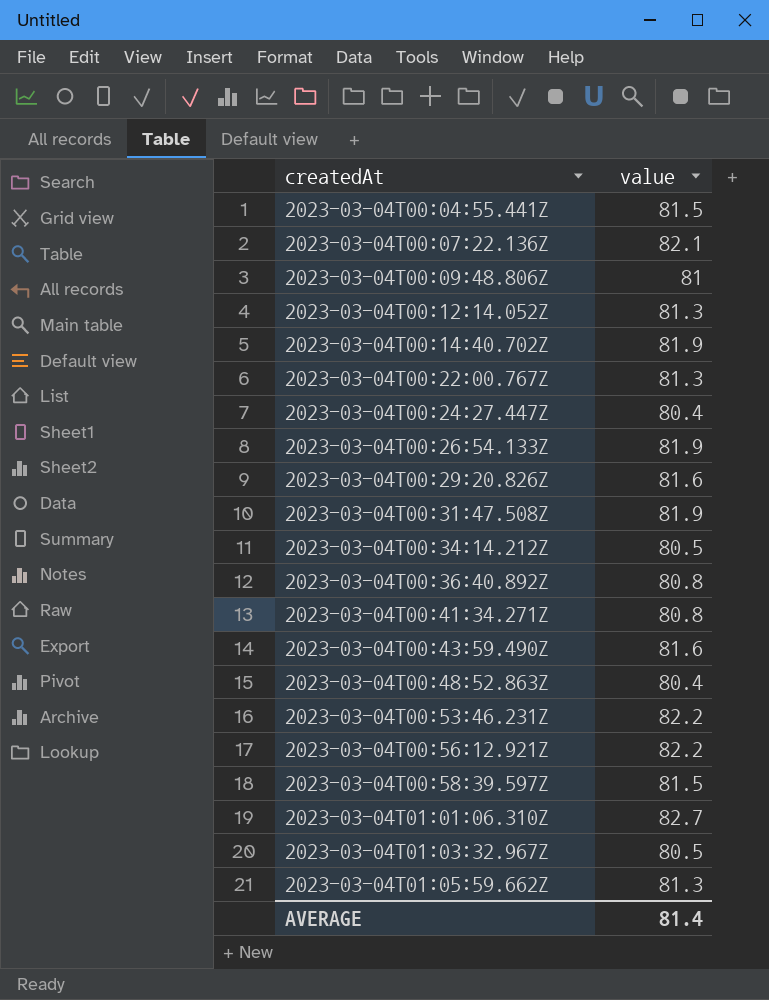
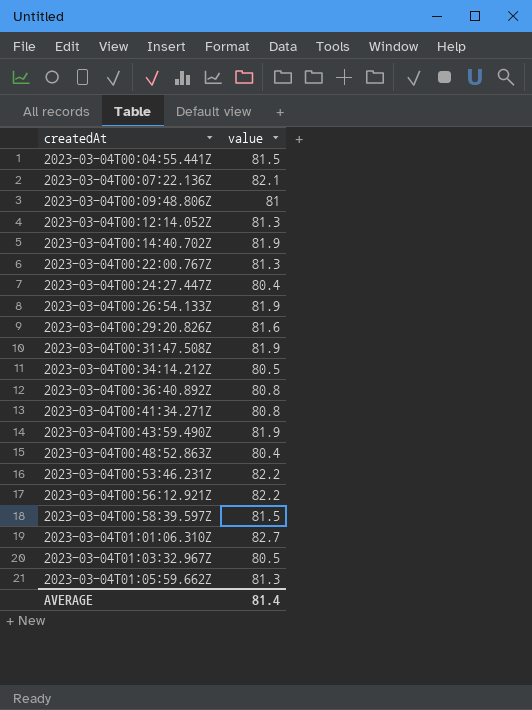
2023-03-04T00:43:59.490Z | value: 81.6 -> 81.9

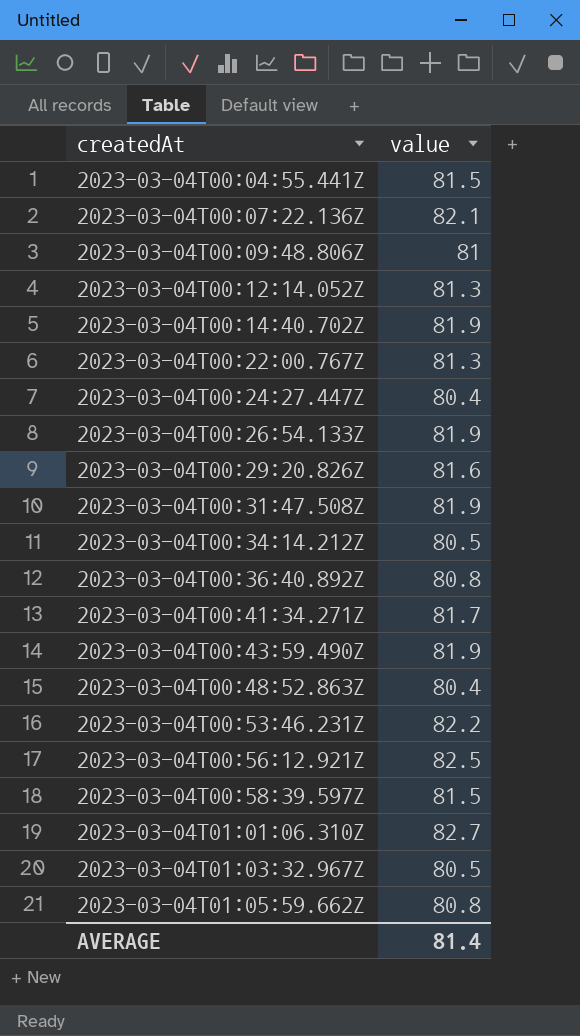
2023-03-04T00:41:34.271Z | value: 80.8 -> 81.7
2023-03-04T00:56:12.921Z | value: 82.2 -> 82.5
2023-03-04T01:05:59.662Z | value: 81.3 -> 80.8

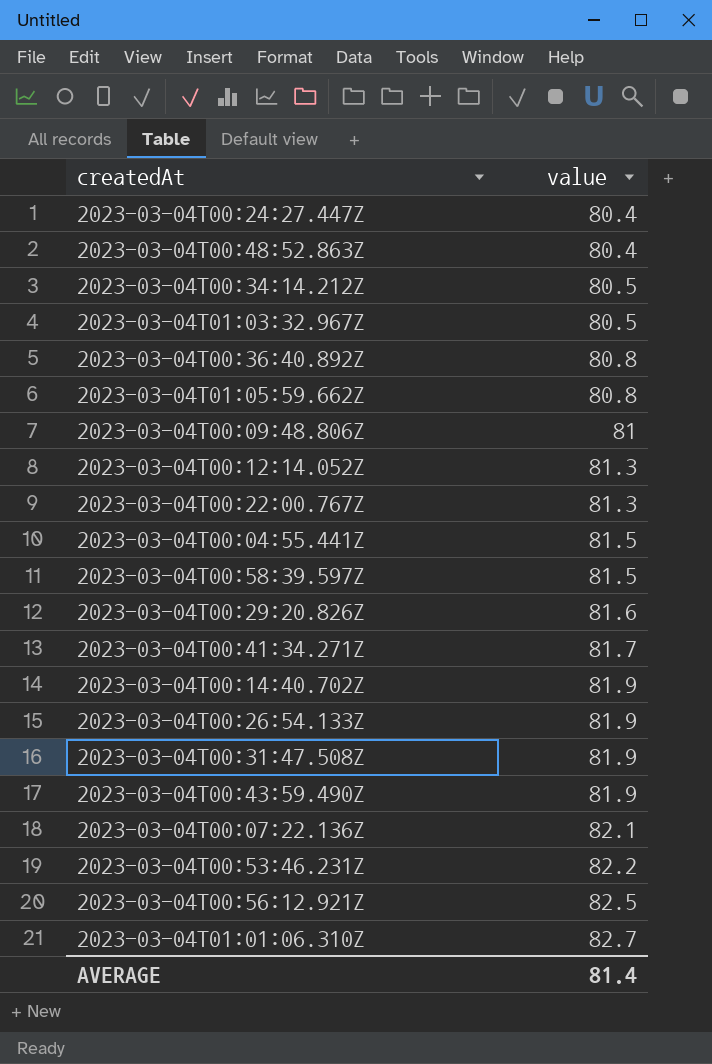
row order: createdAt ascending -> value ascending

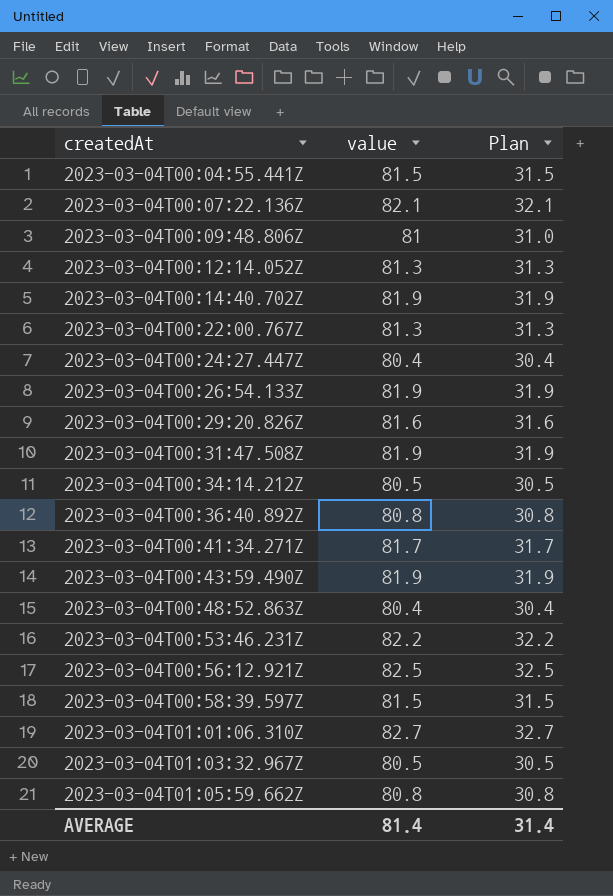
row order: value ascending -> createdAt ascending
column Plan | formula: none -> [value] - 50

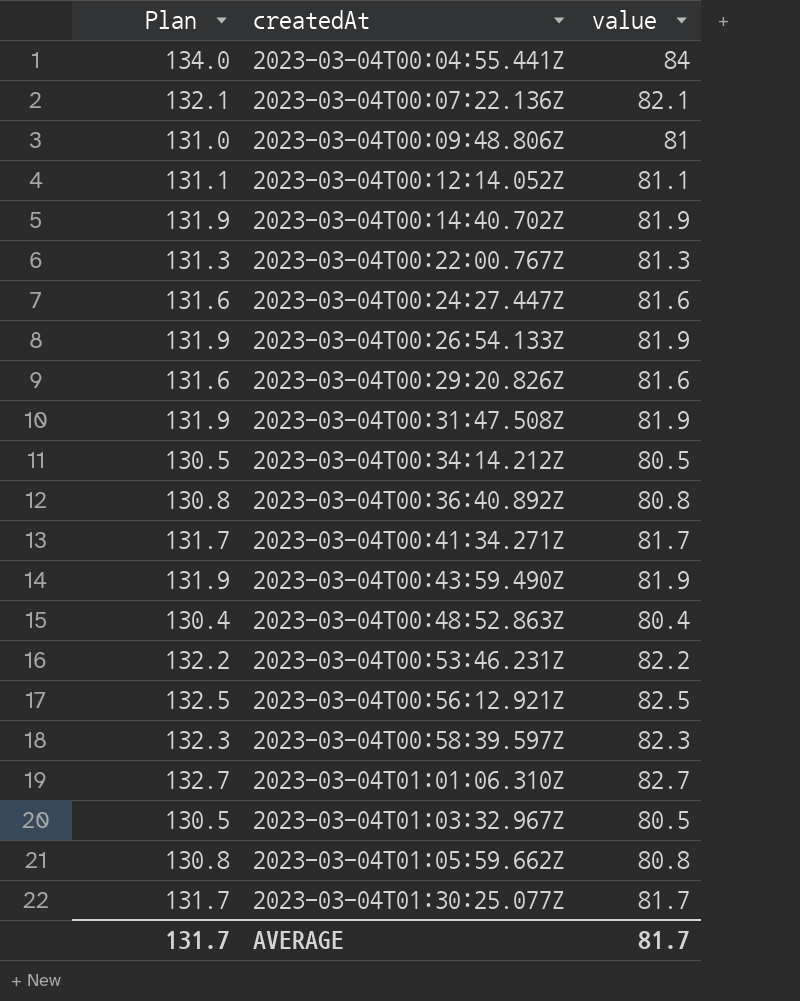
column Plan | formula: [value] - 50 -> [value] + 50
column Plan | position: 3 -> 1
2023-03-04T00:04:55.441Z | value: 81.5 -> 84
2023-03-04T00:12:14.052Z | value: 81.3 -> 81.1
2023-03-04T00:24:27.447Z | value: 80.4 -> 81.6
2023-03-04T00:58:39.597Z | value: 81.5 -> 82.3
row 2023-03-04T01:30:25.077Z: none -> 131.7 | 81.7
AVERAGE | Plan: 31.4 -> 131.7
AVERAGE | value: 81.4 -> 81.7

